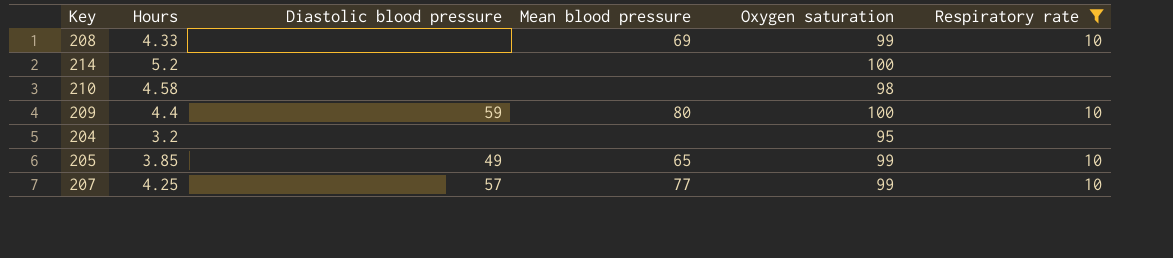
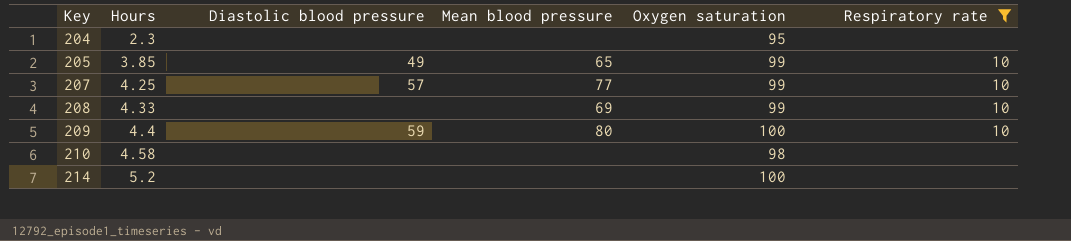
row order: none -> Key ascending
204 | Hours: 3.2 -> 2.3

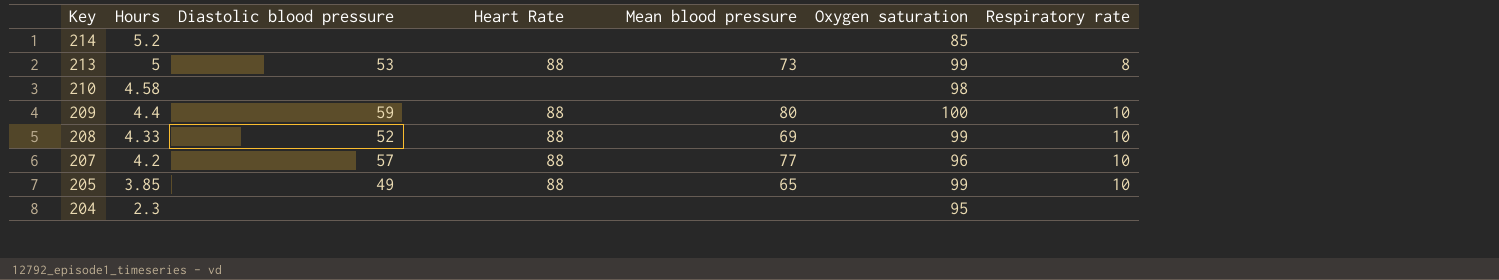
filter: Respiratory rate != 8 -> none
row order: Key ascending -> Key descending
column Heart Rate | position: none -> 4
214 | Oxygen saturation: 100 -> 85
208 | Diastolic blood pressure: none -> 52
207 | Hours: 4.25 -> 4.2
207 | Oxygen saturation: 99 -> 96

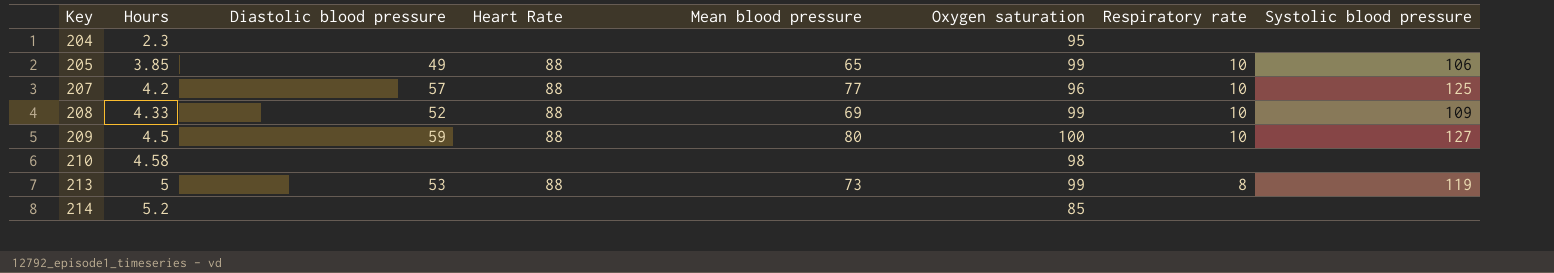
row order: Key descending -> Key ascending
column Systolic blood pressure | position: none -> 8
209 | Hours: 4.4 -> 4.5

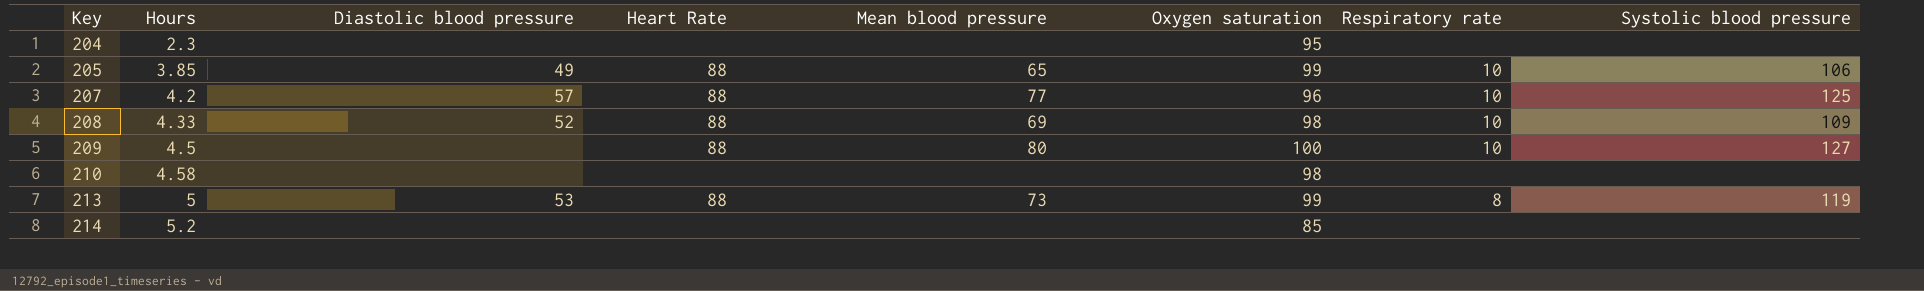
208 | Oxygen saturation: 99 -> 98
209 | Diastolic blood pressure: 59 -> none

